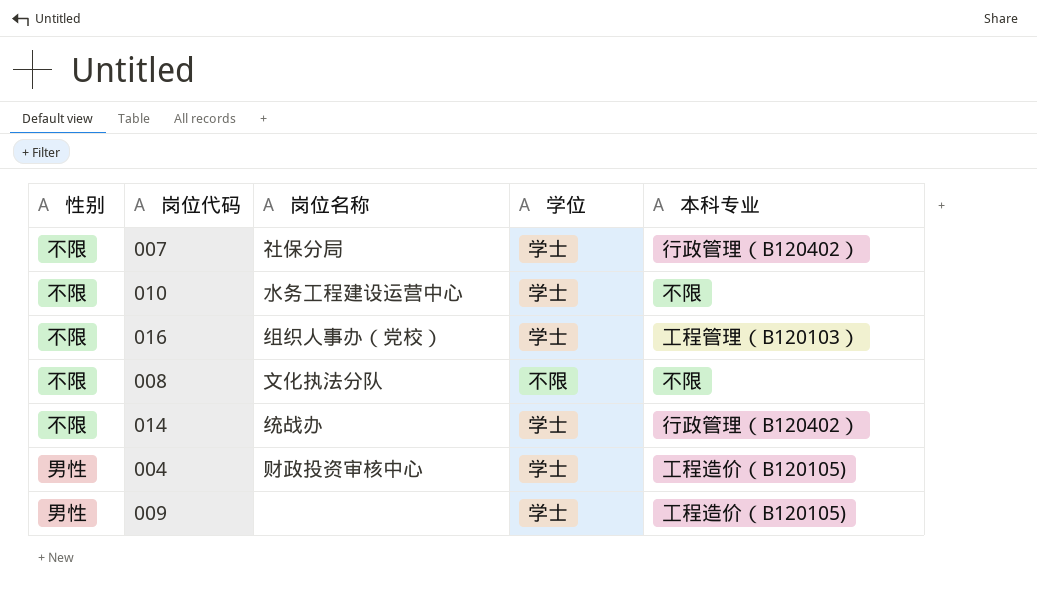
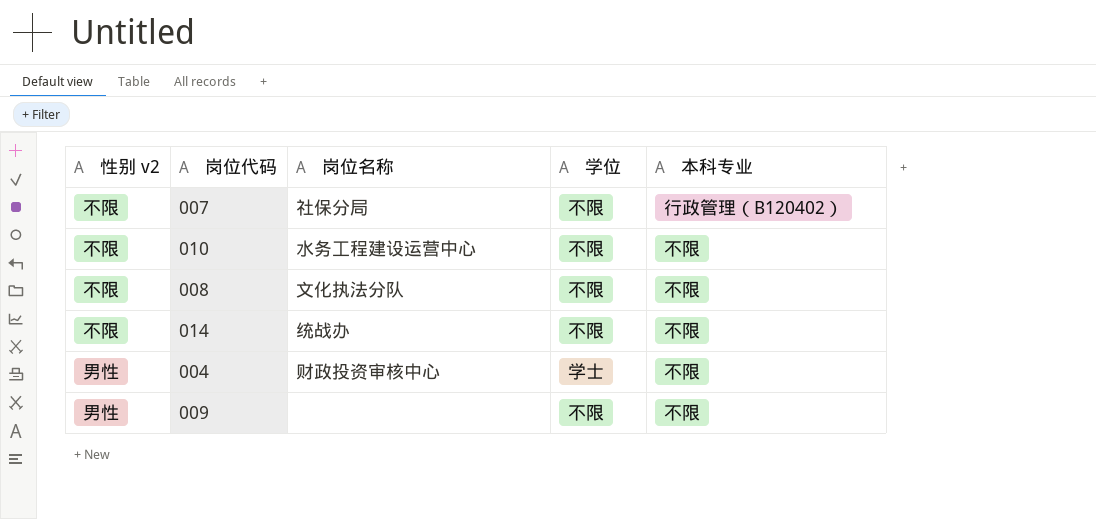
column name: 性别 -> 性别 v2
row 016: 不限 | 组织人事办（党校） | 学士 | 工程管理（B120103） -> none
007 | 学位: 学士 -> 不限
010 | 学位: 学士 -> 不限
014 | 学位: 学士 -> 不限
014 | 本科专业: 行政管理（B120402） -> 不限
004 | 本科专业: 工程造价（B120105) -> 不限
009 | 学位: 学士 -> 不限
009 | 本科专业: 工程造价（B120105) -> 不限

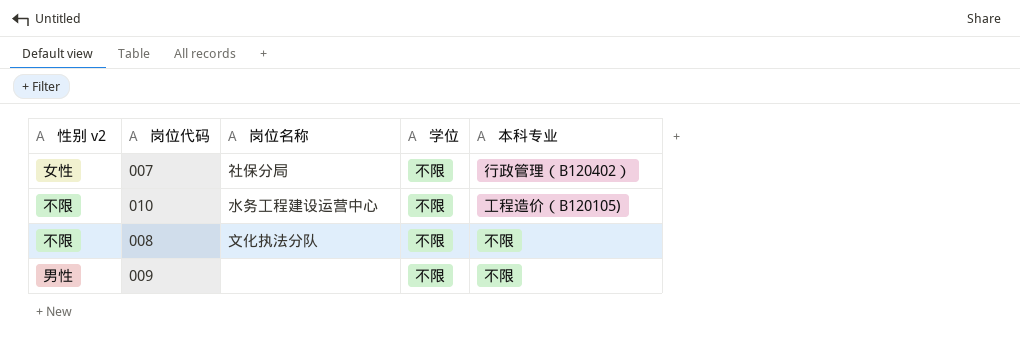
row 014: 不限 | 统战办 | 不限 | 不限 -> none
row 004: 男性 | 财政投资审核中心 | 学士 | 不限 -> none
007 | 性别 v2: 不限 -> 女性
010 | 本科专业: 不限 -> 工程造价（B120105)

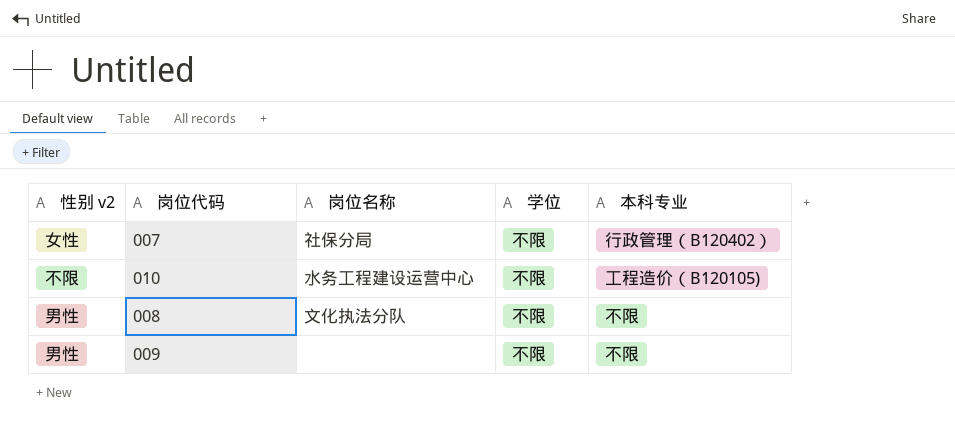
008 | 性别 v2: 不限 -> 男性

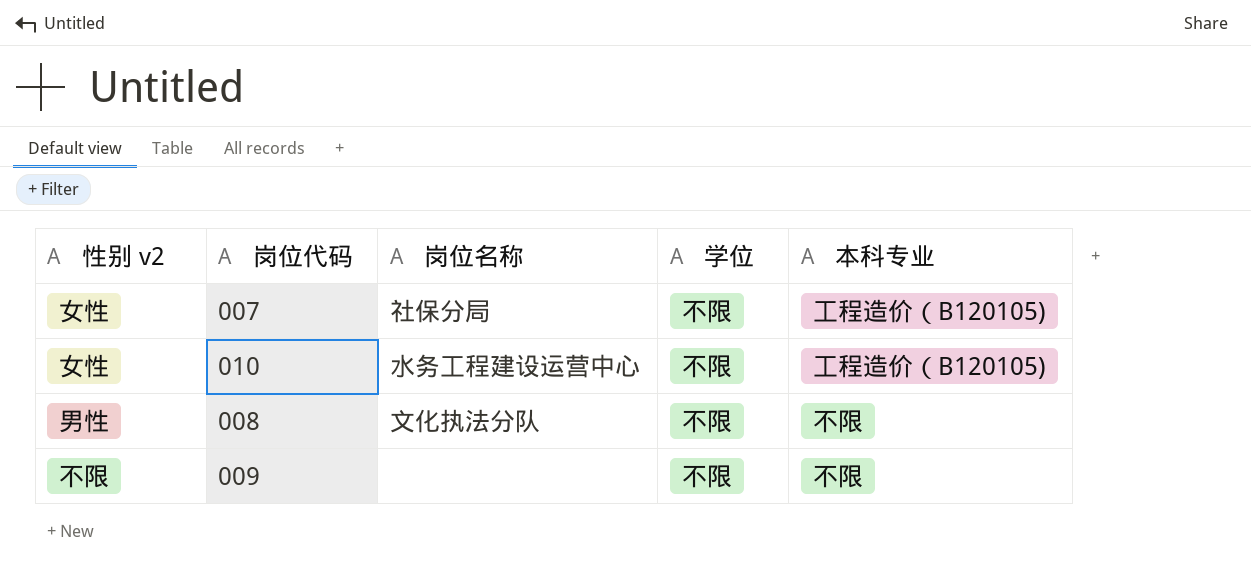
007 | 本科专业: 行政管理（B120402） -> 工程造价（B120105)
010 | 性别 v2: 不限 -> 女性
009 | 性别 v2: 男性 -> 不限

